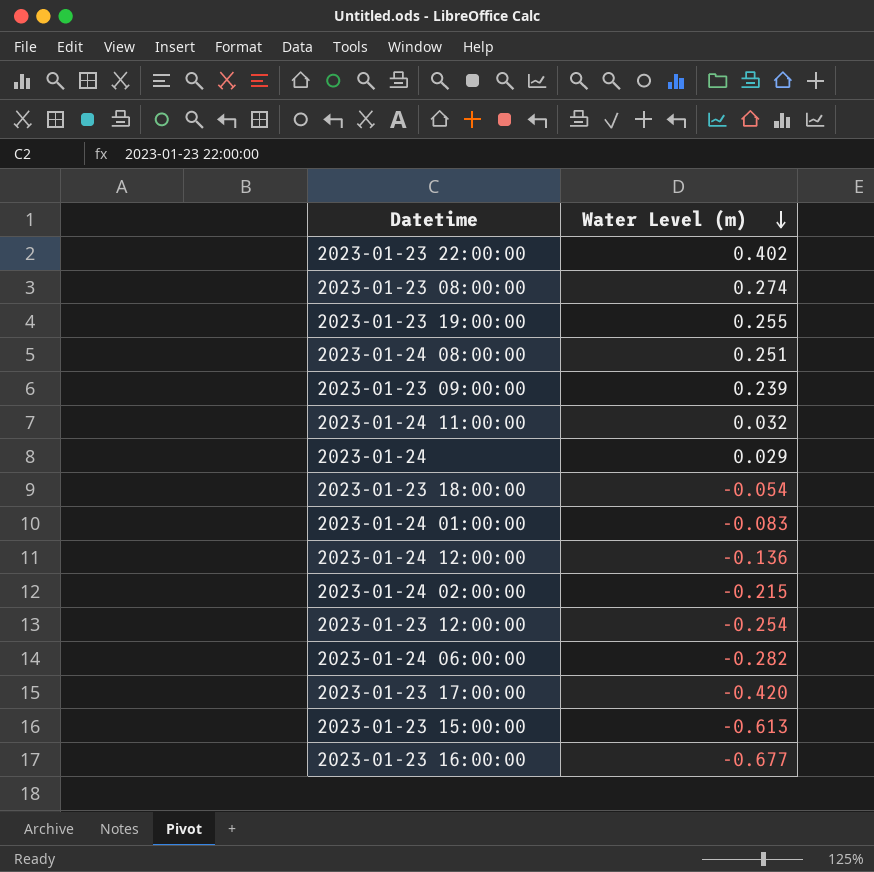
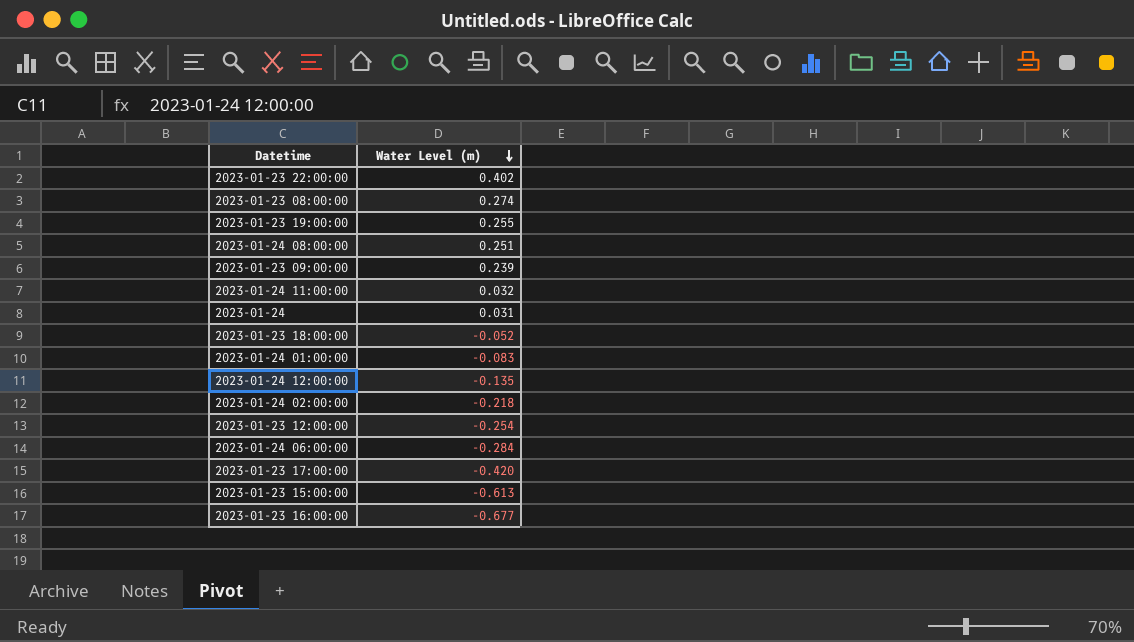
2023-01-24 | Water Level (m): 0.029 -> 0.031
2023-01-23 18:00:00 | Water Level (m): -0.054 -> -0.052
2023-01-24 12:00:00 | Water Level (m): -0.136 -> -0.135
2023-01-24 02:00:00 | Water Level (m): -0.215 -> -0.218
2023-01-24 06:00:00 | Water Level (m): -0.282 -> -0.284

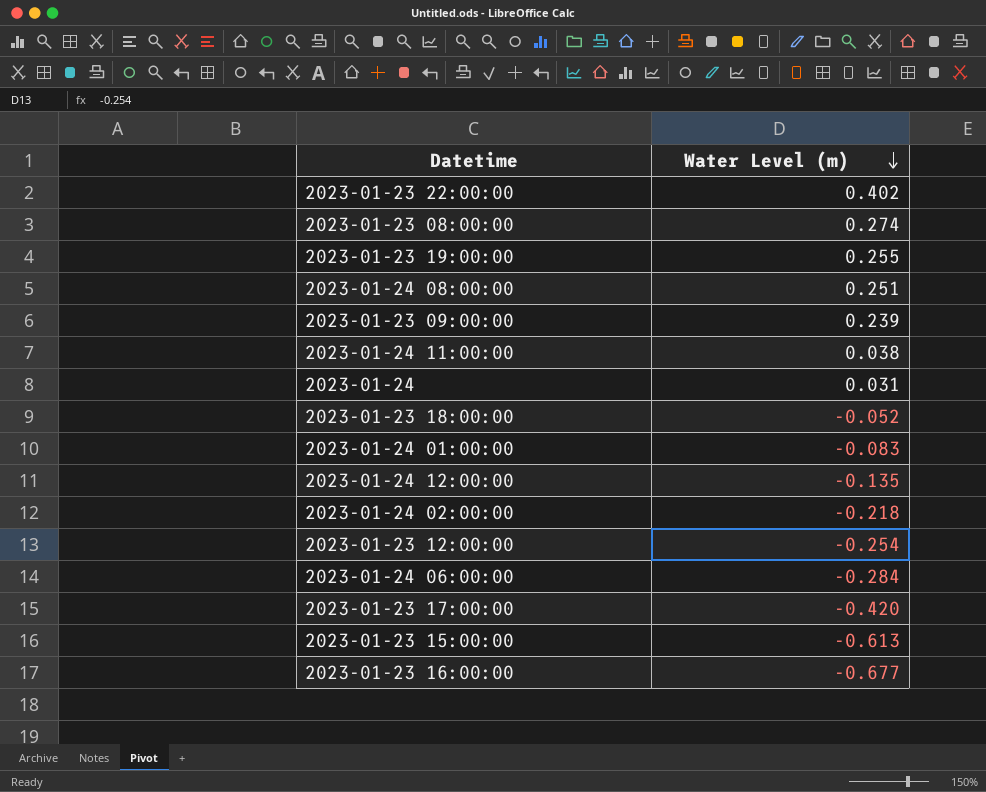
2023-01-24 11:00:00 | Water Level (m): 0.032 -> 0.038

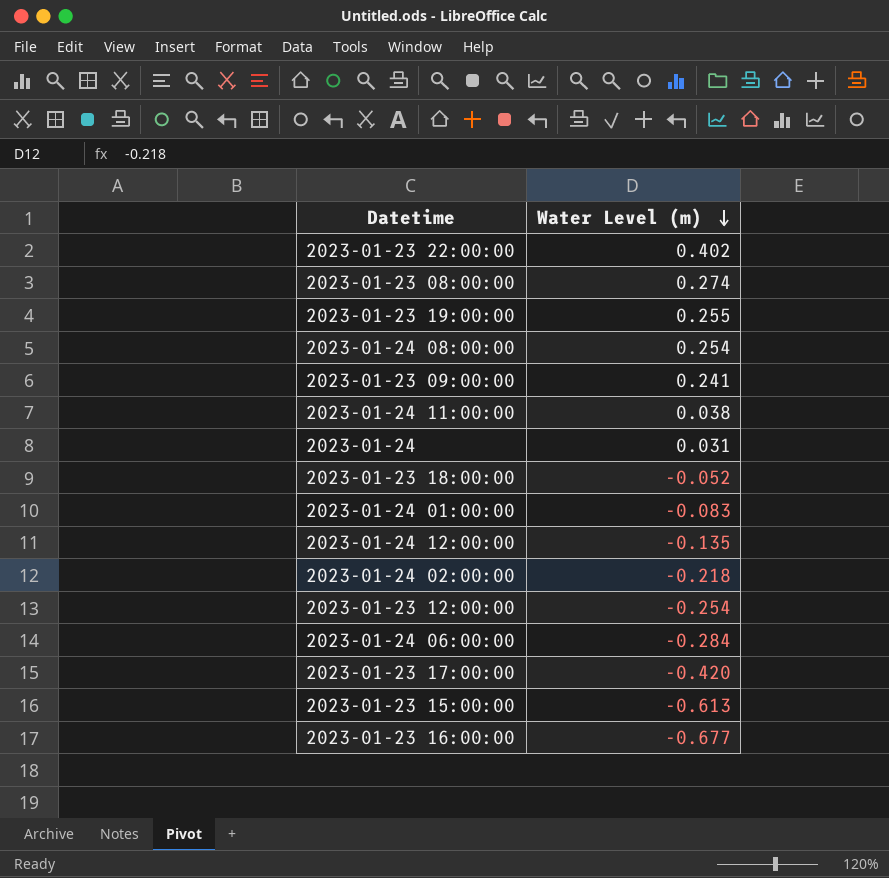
2023-01-24 08:00:00 | Water Level (m): 0.251 -> 0.254
2023-01-23 09:00:00 | Water Level (m): 0.239 -> 0.241

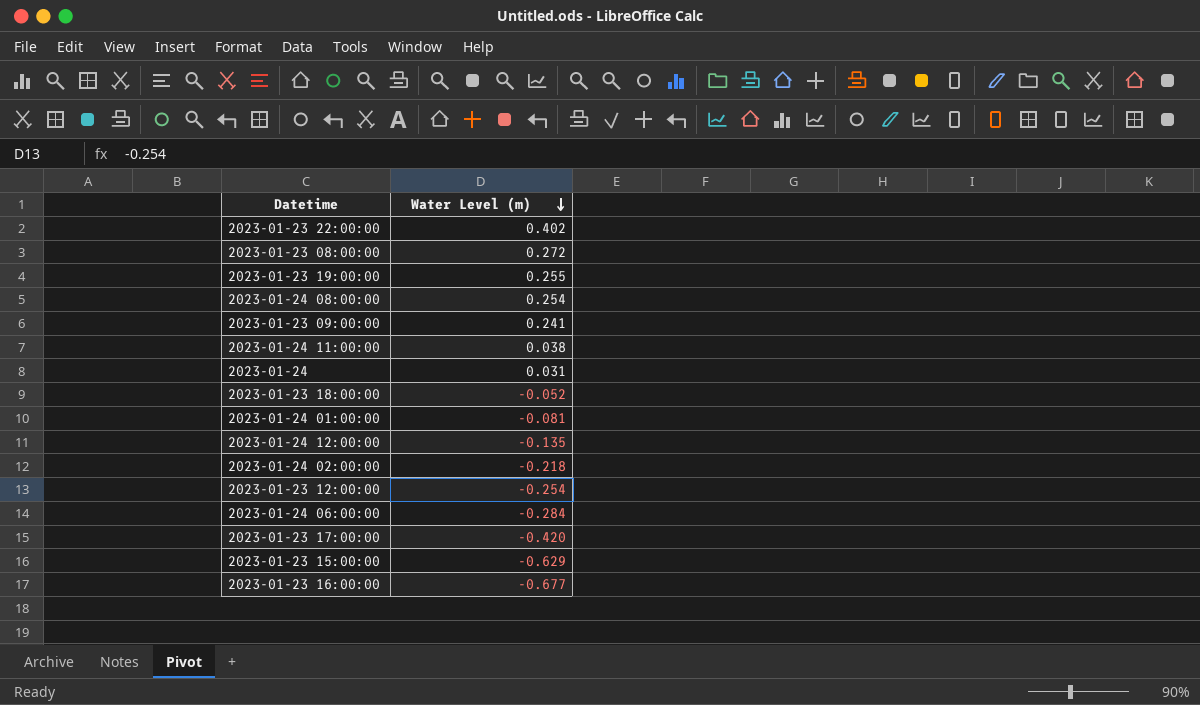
2023-01-23 08:00:00 | Water Level (m): 0.274 -> 0.272
2023-01-24 01:00:00 | Water Level (m): -0.083 -> -0.081
2023-01-23 15:00:00 | Water Level (m): -0.613 -> -0.629

